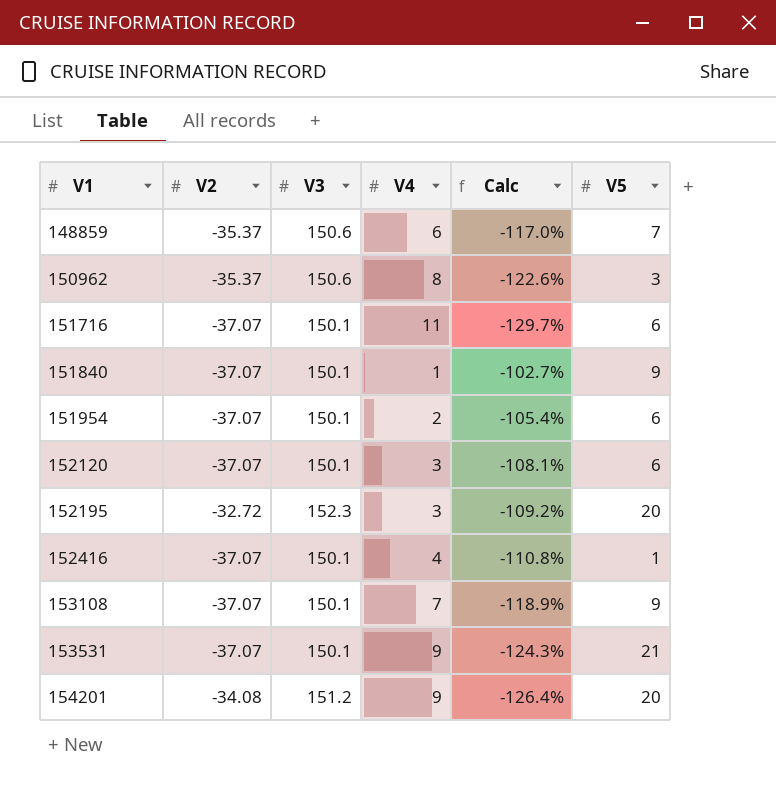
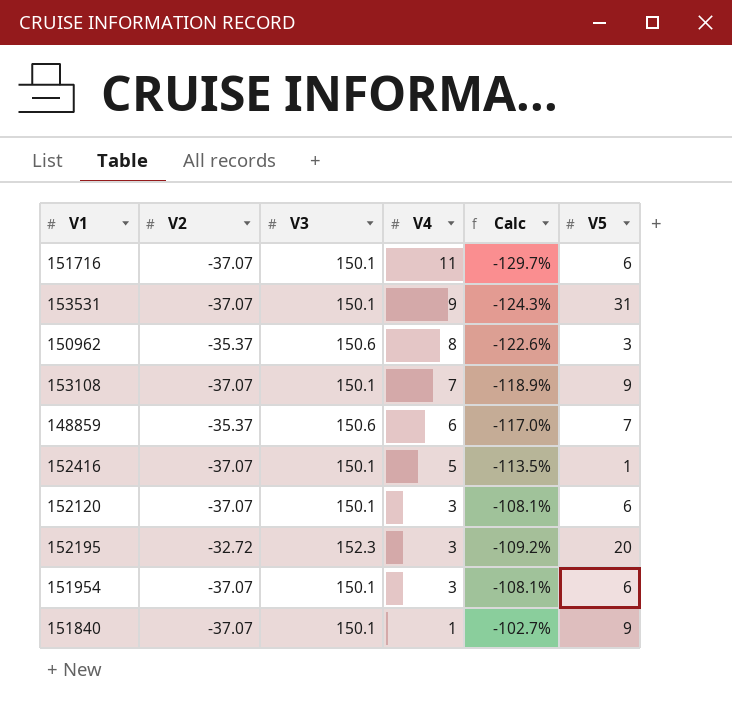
row order: V1 ascending -> V4 descending
row 154201: -34.08 | 151.2 | 9 | -126.4% | 20 -> none
153531 | V5: 21 -> 31
152416 | V4: 4 -> 5
152416 | Calc: -110.8% -> -113.5%
151954 | V4: 2 -> 3
151954 | Calc: -105.4% -> -108.1%

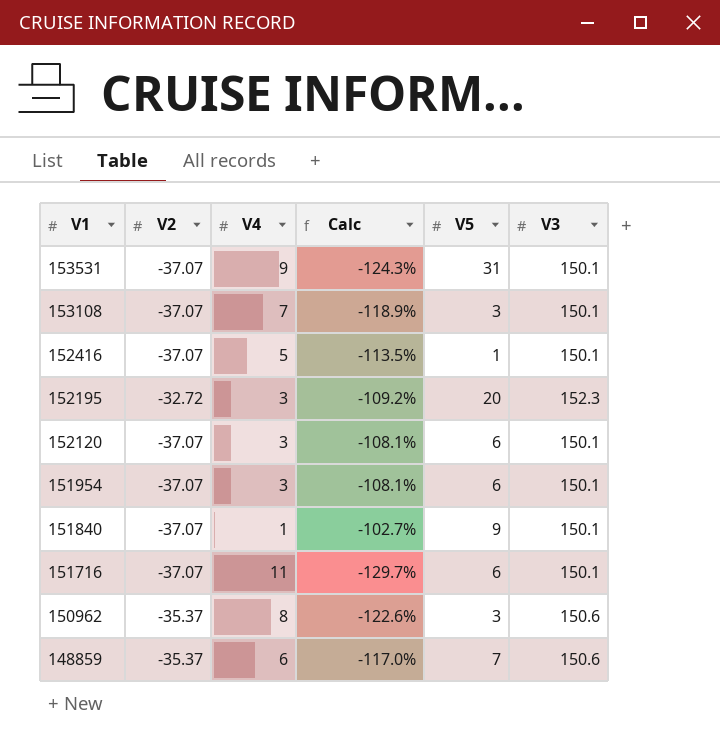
row order: V4 descending -> V1 descending
column V3 | position: 3 -> 6
153108 | V5: 9 -> 3

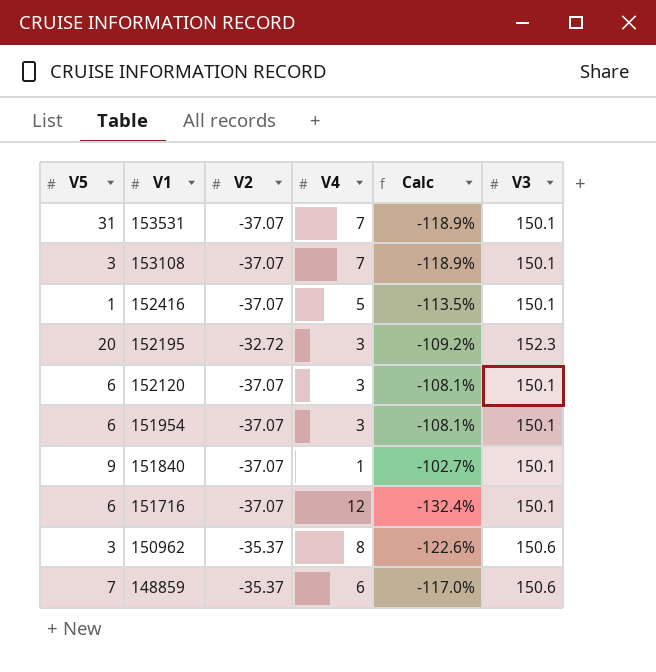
column V5 | position: 5 -> 1
153531 | V4: 9 -> 7
153531 | Calc: -124.3% -> -118.9%
151716 | V4: 11 -> 12
151716 | Calc: -129.7% -> -132.4%

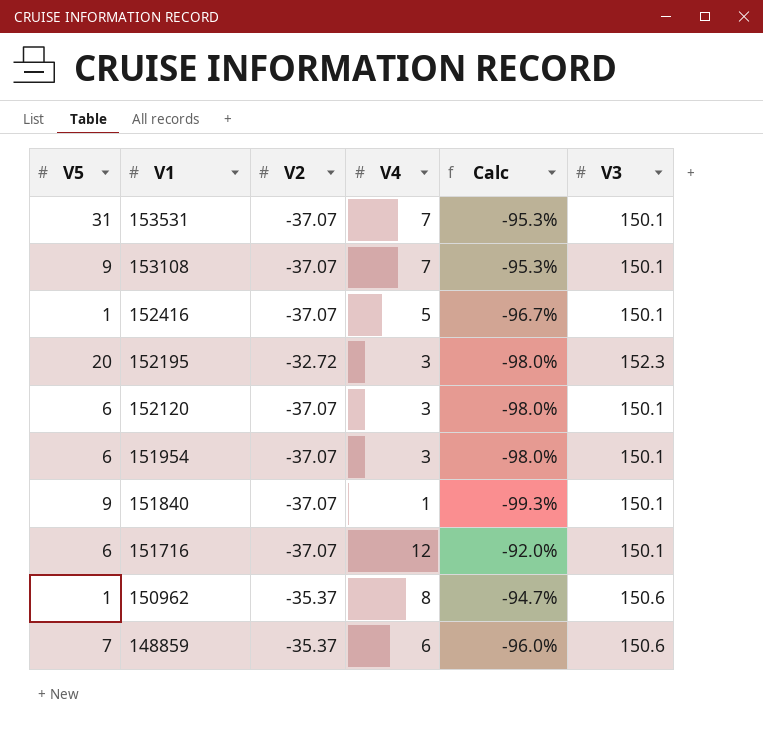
column Calc | formula: ([V4] - [V2]) / [V2] -> ([V4] - [V3]) / [V3]
153108 | V5: 3 -> 9
150962 | V5: 3 -> 1

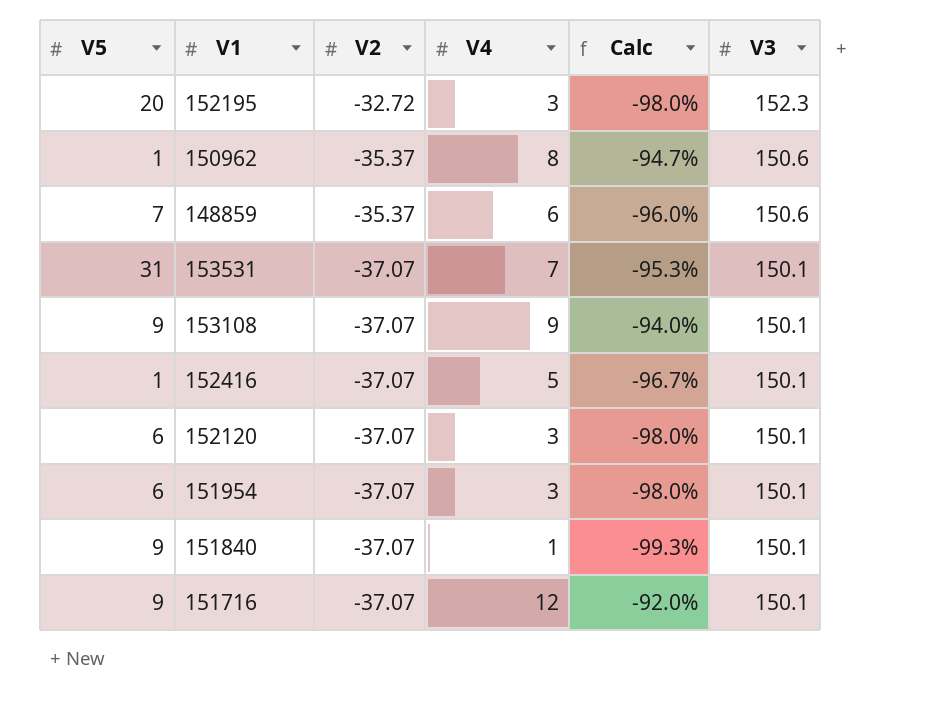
row order: V1 descending -> V2 descending
153108 | V4: 7 -> 9
153108 | Calc: -95.3% -> -94.0%
151716 | V5: 6 -> 9

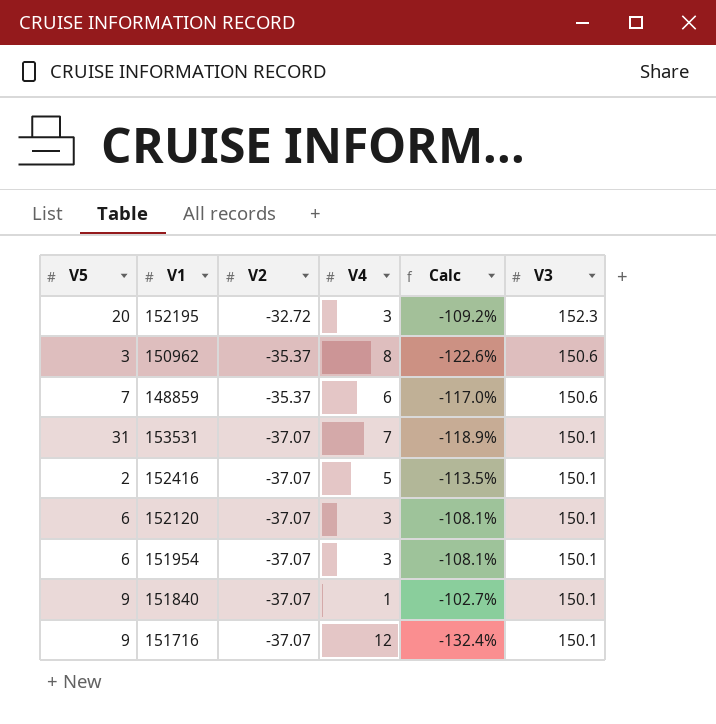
column Calc | formula: ([V4] - [V3]) / [V3] -> ([V4] - [V2]) / [V2]
row 153108: 9 | -37.07 | 9 | -94.0% | 150.1 -> none
150962 | V5: 1 -> 3
152416 | V5: 1 -> 2

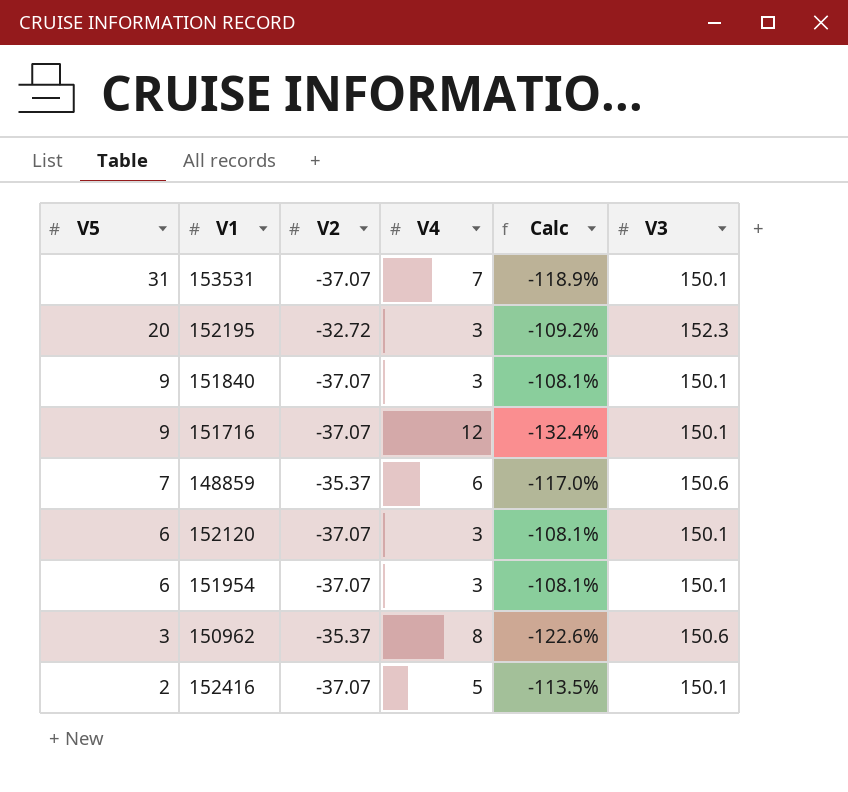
row order: V2 descending -> V5 descending
151840 | V4: 1 -> 3
151840 | Calc: -102.7% -> -108.1%

